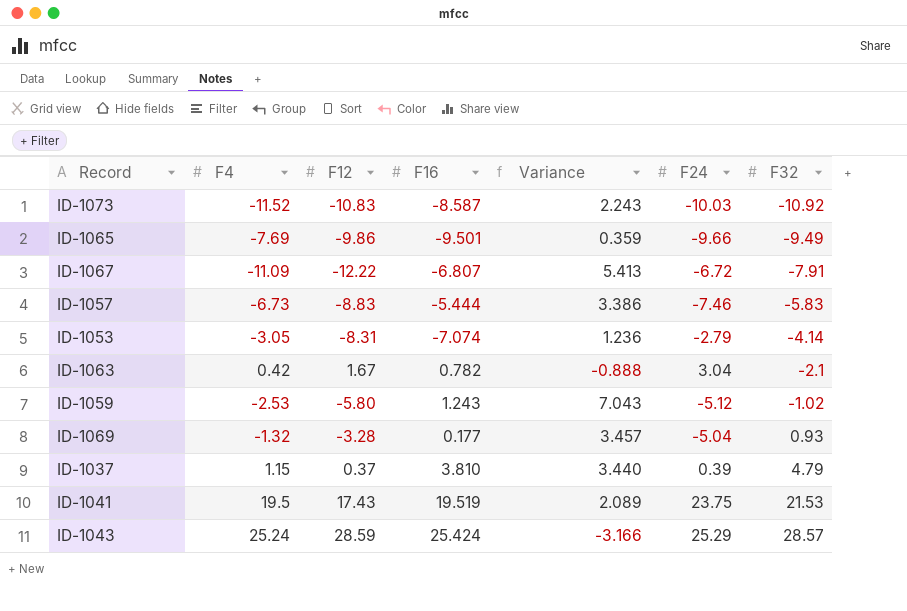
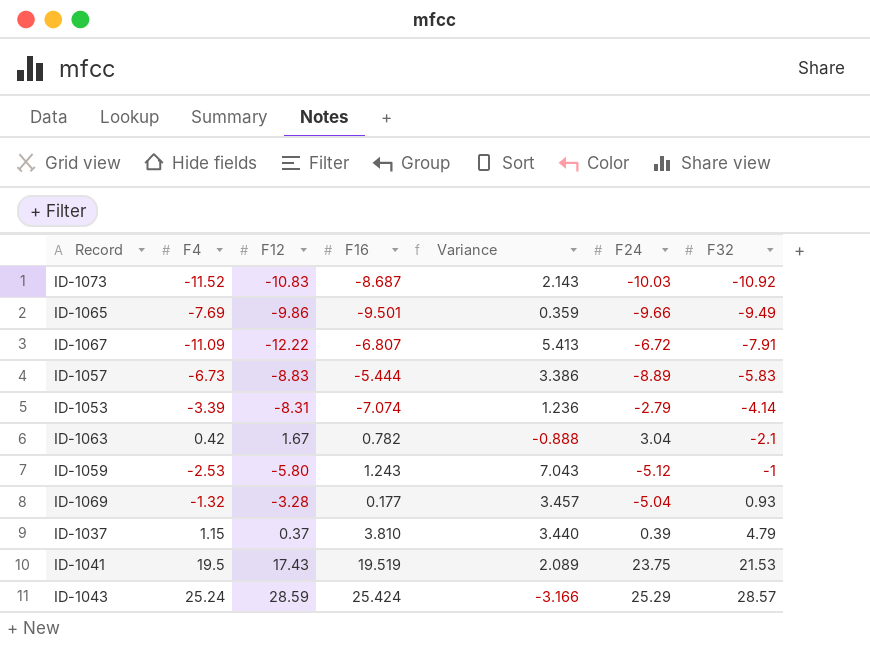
ID-1073 | F16: -8.587 -> -8.687
ID-1073 | Variance: 2.243 -> 2.143
ID-1057 | F24: -7.46 -> -8.89
ID-1053 | F4: -3.05 -> -3.39
ID-1059 | F32: -1.02 -> -1

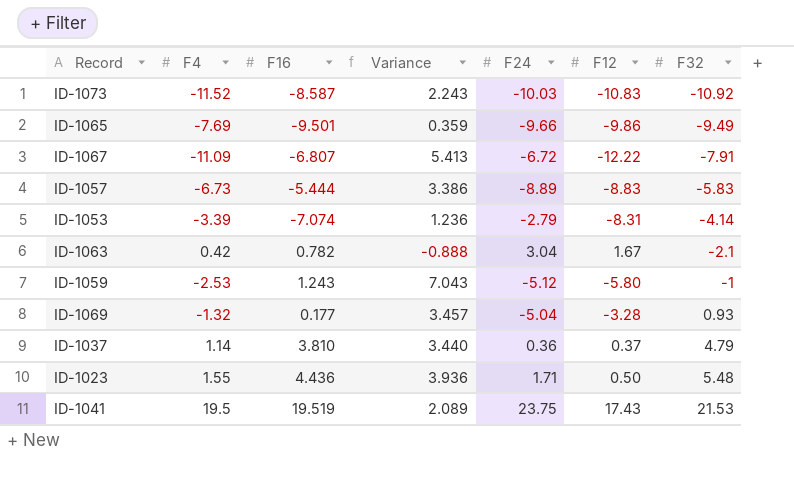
column F12 | position: 3 -> 6
row ID-1043: 25.24 | 28.59 | 25.424 | -3.166 | 25.29 | 28.57 -> none
ID-1073 | F16: -8.687 -> -8.587
ID-1073 | Variance: 2.143 -> 2.243
ID-1037 | F4: 1.15 -> 1.14
ID-1037 | F24: 0.39 -> 0.36
row ID-1023: none -> 1.55 | 4.436 | 3.936 | 1.71 | 0.50 | 5.48

